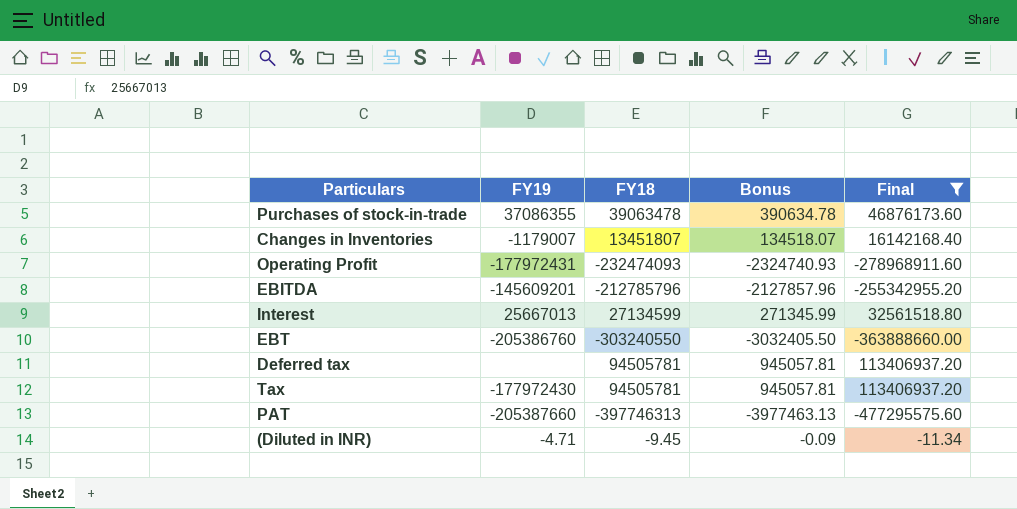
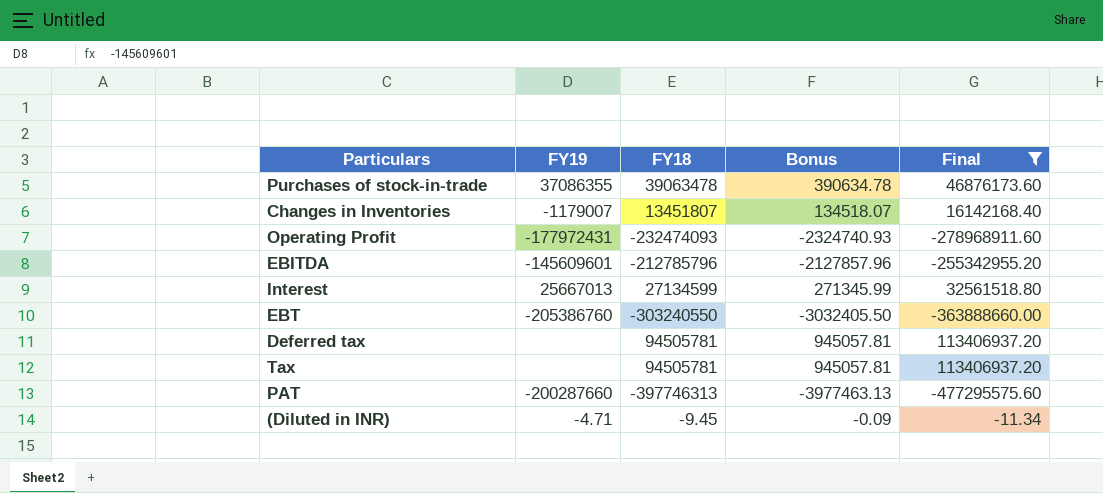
EBITDA | FY19: -145609201 -> -145609601
Tax | FY19: -177972430 -> none
PAT | FY19: -205387660 -> -200287660

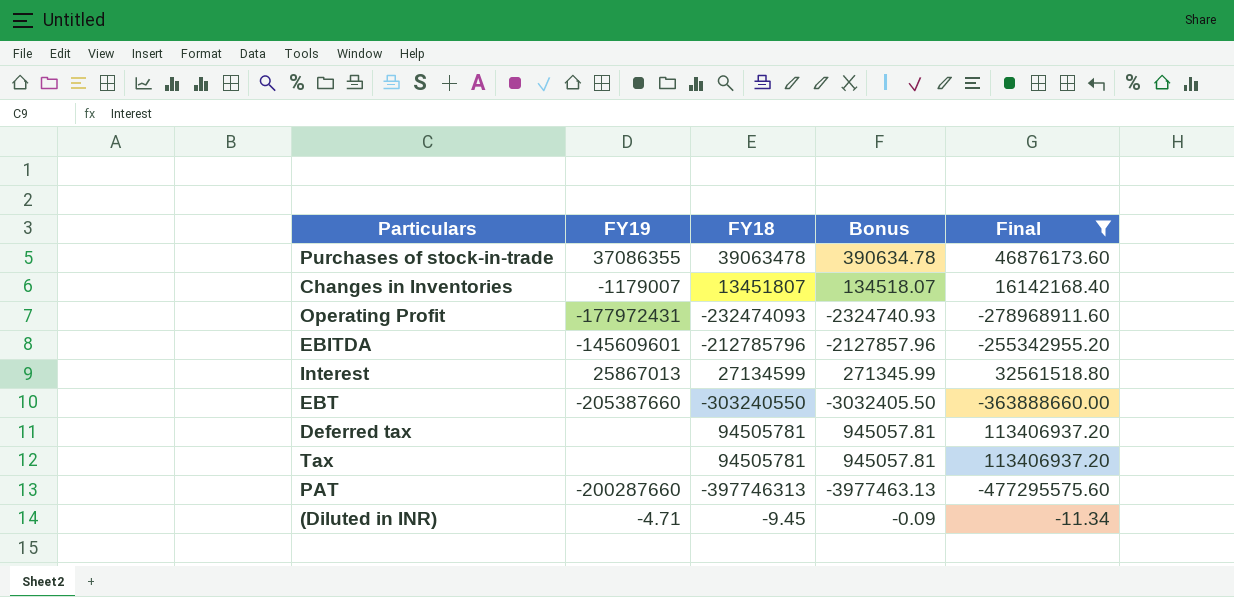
Interest | FY19: 25667013 -> 25867013
EBT | FY19: -205386760 -> -205387660

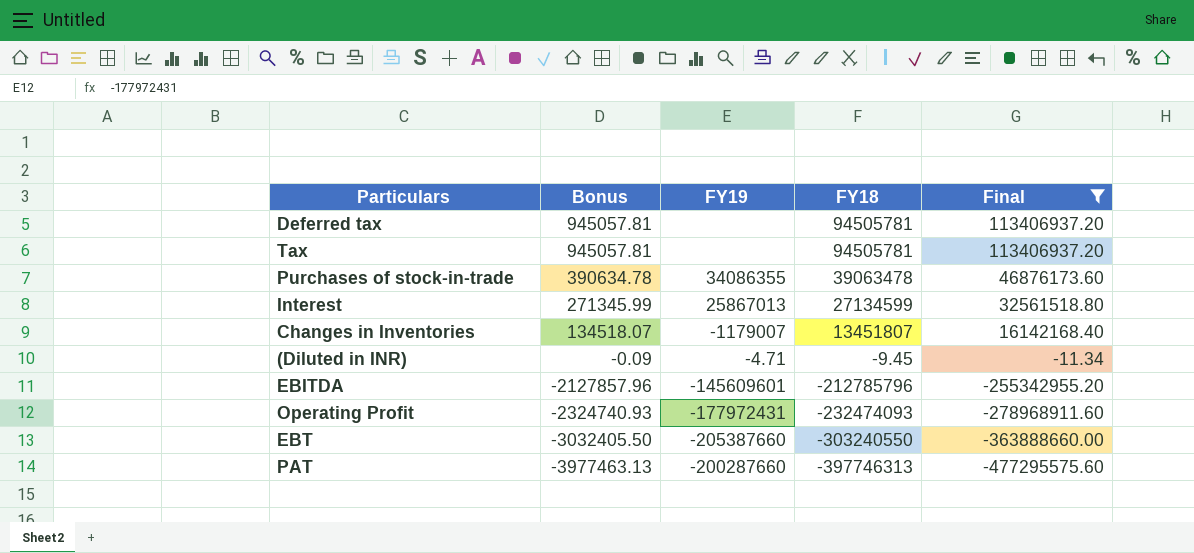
row order: none -> Bonus descending
column Bonus | position: 4 -> 2
Purchases of stock-in-trade | FY19: 37086355 -> 34086355

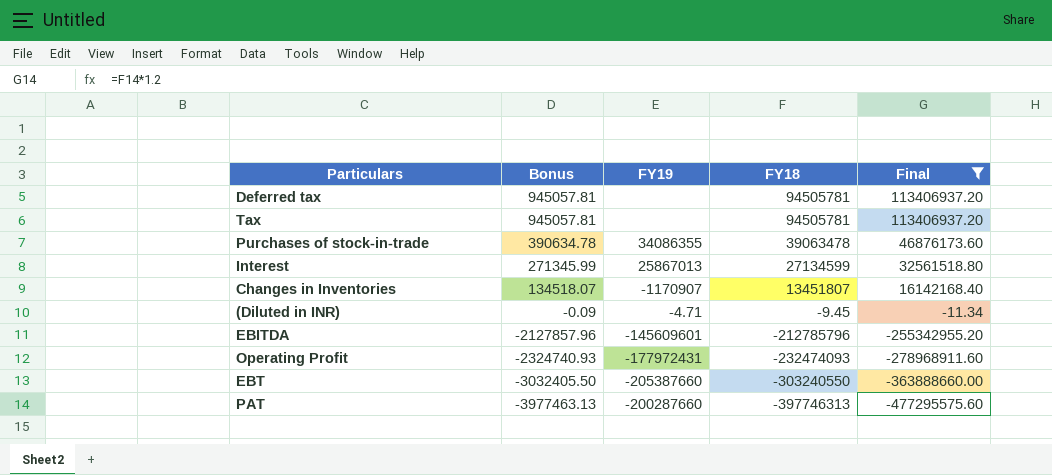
Changes in Inventories | FY19: -1179007 -> -1170907

